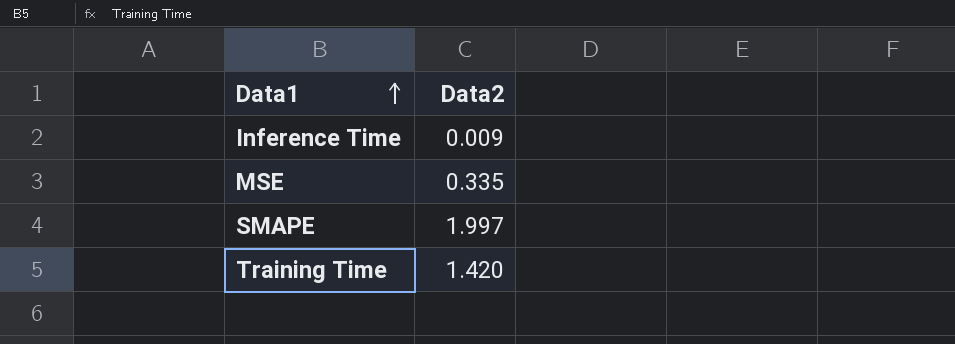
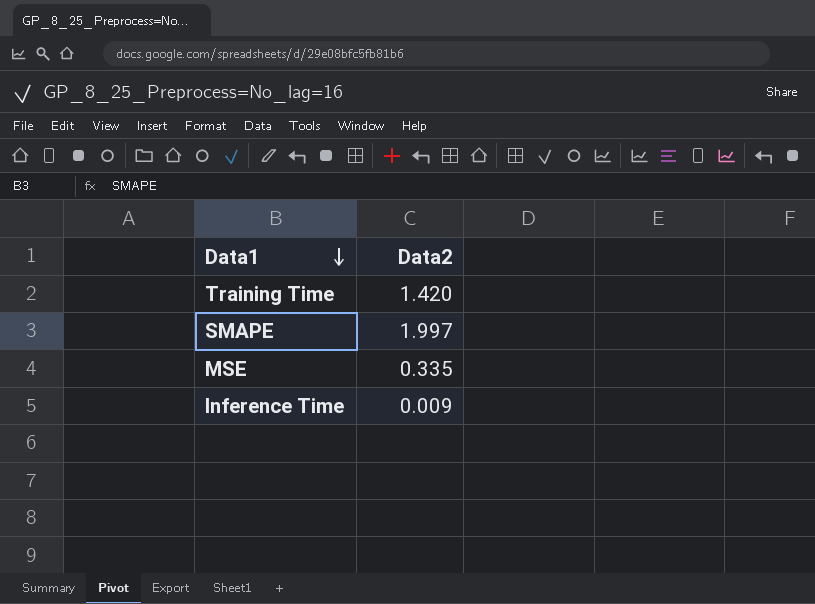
row order: Data1 ascending -> Data1 descending

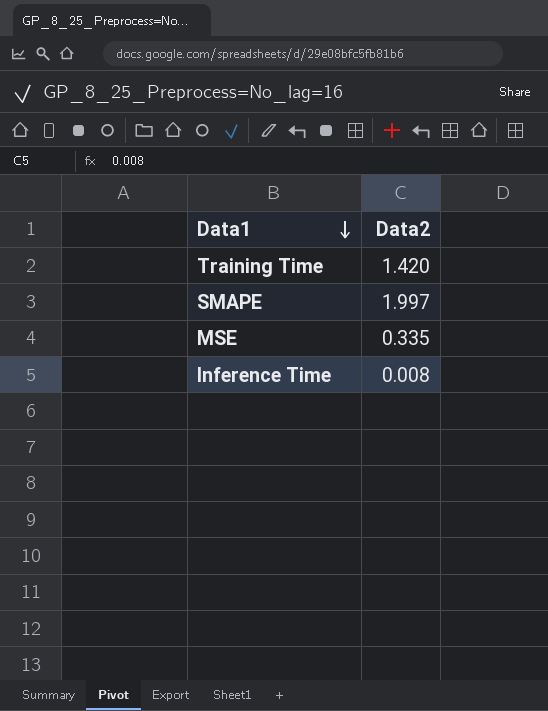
Inference Time | Data2: 0.009 -> 0.008

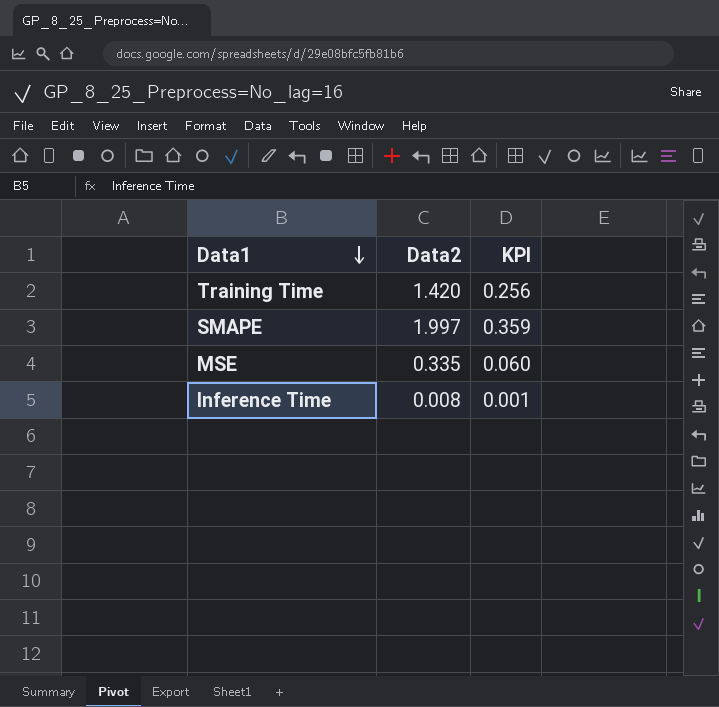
column KPI | formula: none -> [Data2] * 0.18

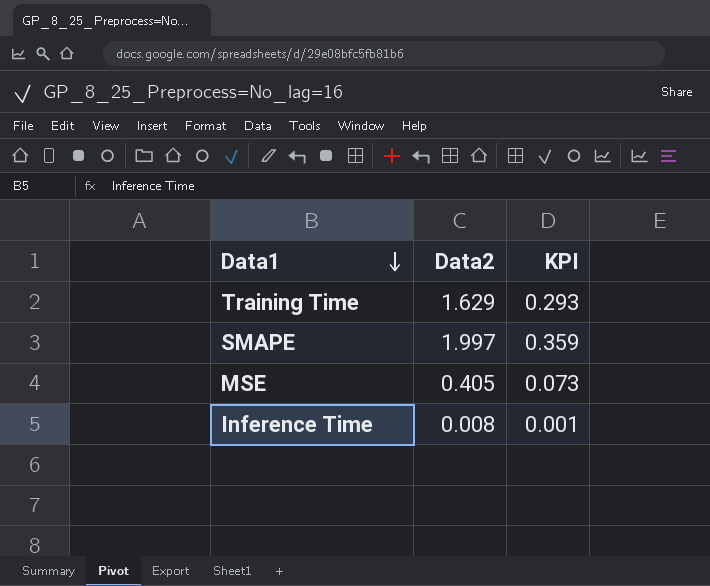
Training Time | Data2: 1.420 -> 1.629
Training Time | KPI: 0.256 -> 0.293
MSE | Data2: 0.335 -> 0.405
MSE | KPI: 0.060 -> 0.073

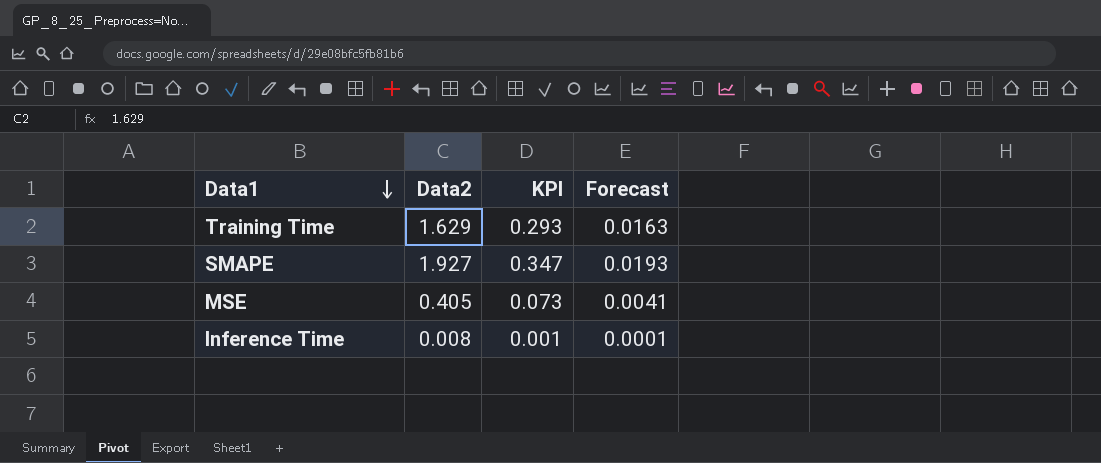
column Forecast | formula: none -> [Data2] * 0.01
SMAPE | Data2: 1.997 -> 1.927
SMAPE | KPI: 0.359 -> 0.347

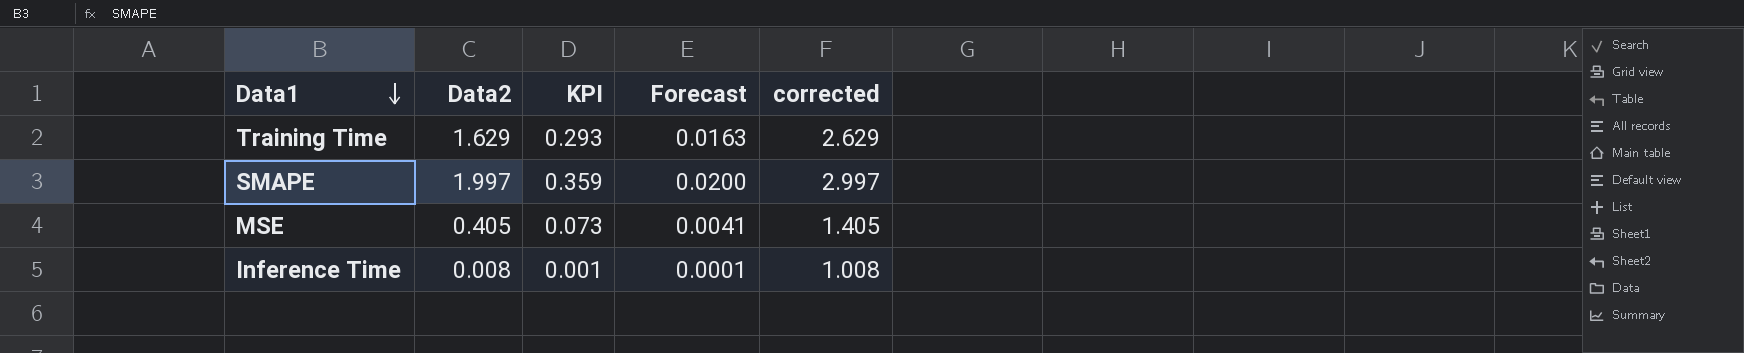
column corrected | formula: none -> [Data2] + 1
SMAPE | Data2: 1.927 -> 1.997
SMAPE | KPI: 0.347 -> 0.359
SMAPE | Forecast: 0.0193 -> 0.0200

